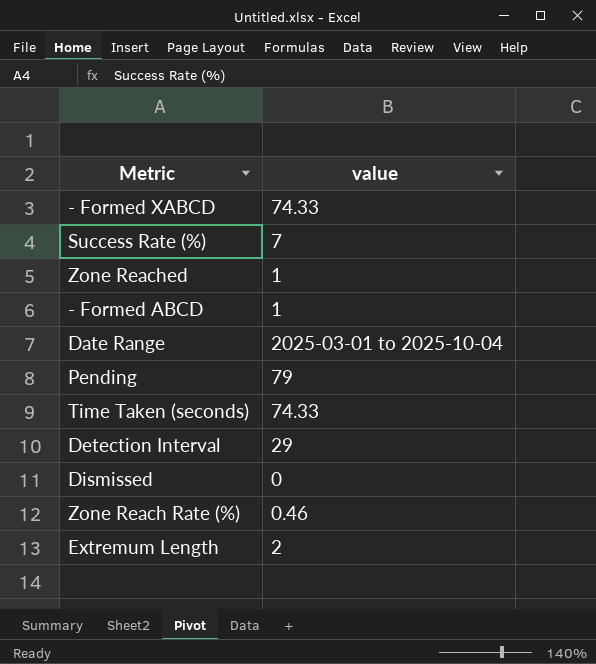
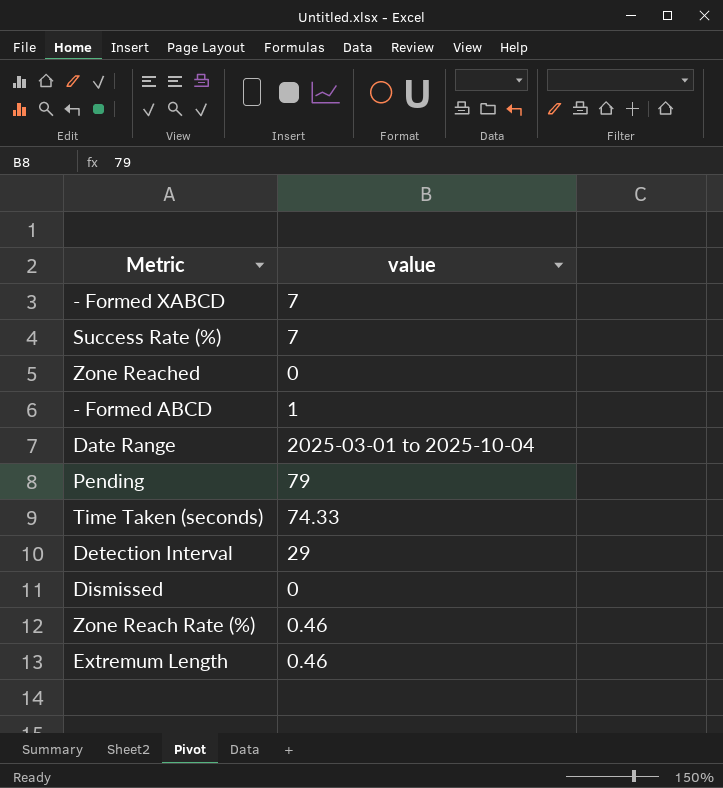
- Formed XABCD | value: 74.33 -> 7
Zone Reached | value: 1 -> 0
Extremum Length | value: 2 -> 0.46

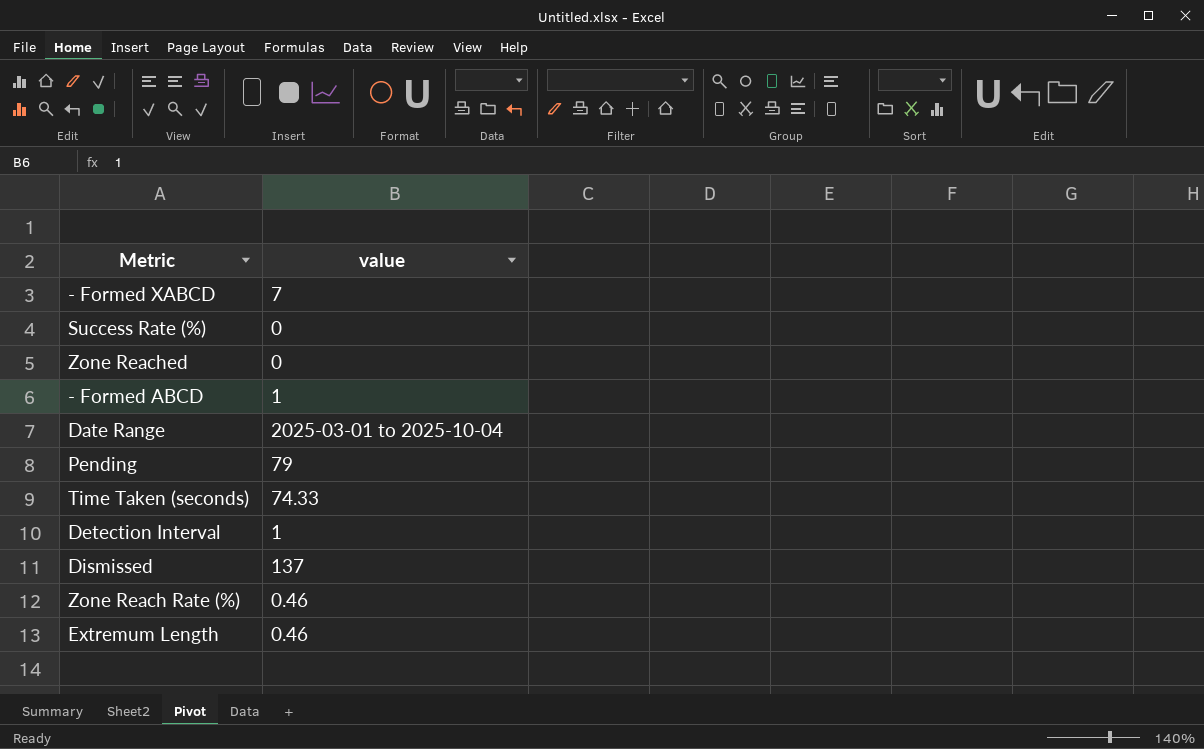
Success Rate (%) | value: 7 -> 0
Detection Interval | value: 29 -> 1
Dismissed | value: 0 -> 137

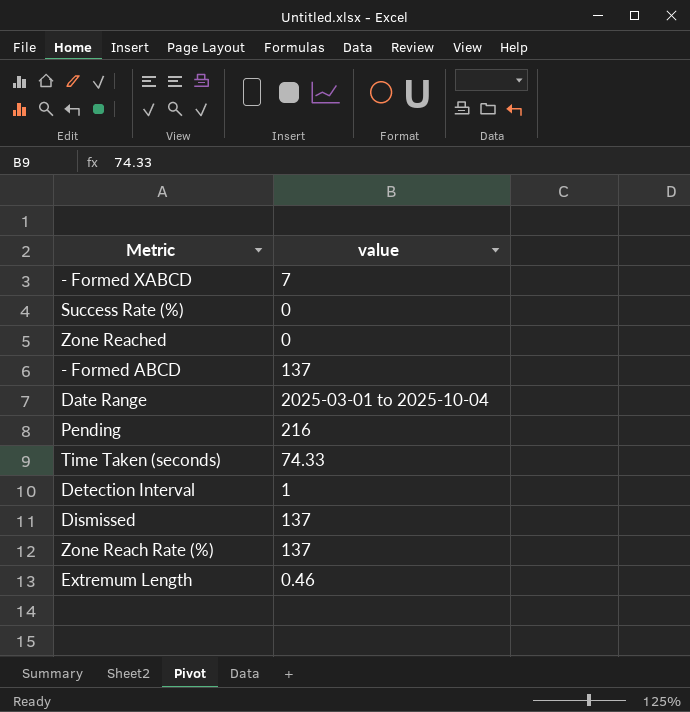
- Formed ABCD | value: 1 -> 137
Pending | value: 79 -> 216
Zone Reach Rate (%) | value: 0.46 -> 137

